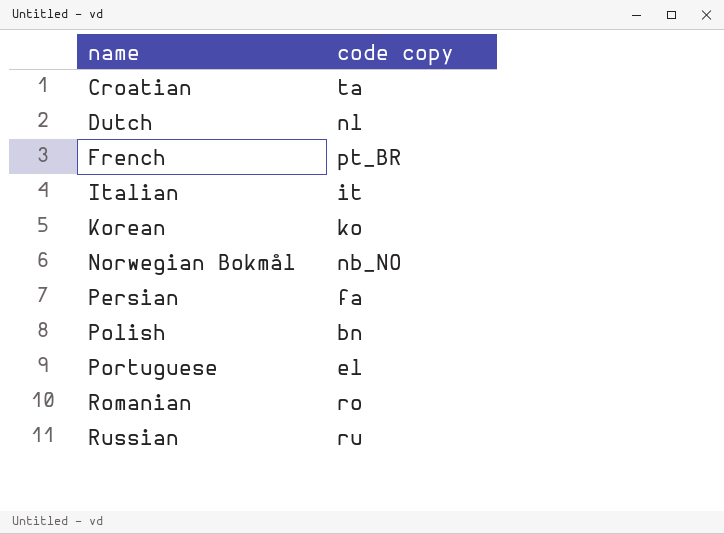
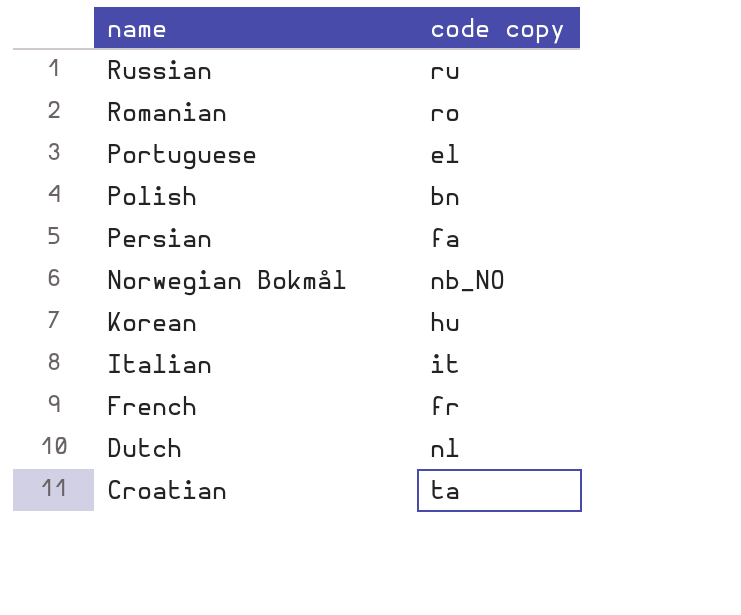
row order: name ascending -> name descending
Korean | code copy: ko -> hu
French | code copy: pt_BR -> fr

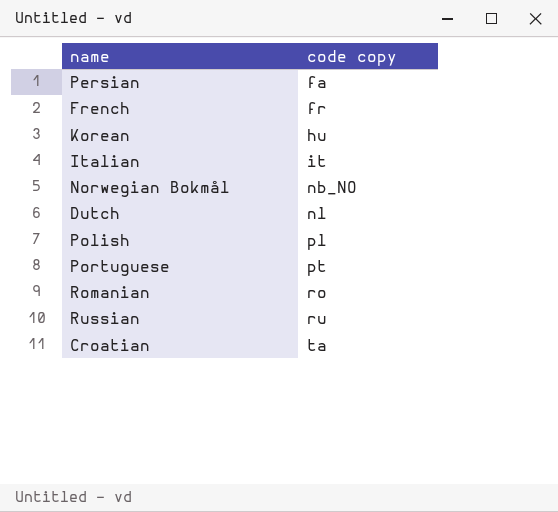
row order: name descending -> code copy ascending
Polish | code copy: bn -> pl
Portuguese | code copy: el -> pt

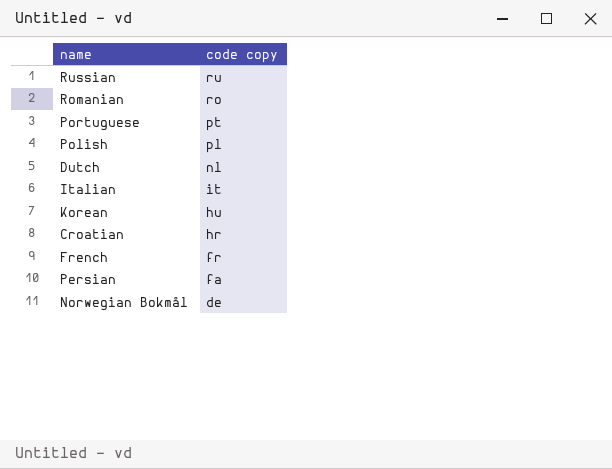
row order: code copy ascending -> code copy descending
Croatian | code copy: ta -> hr
Norwegian Bokmål | code copy: nb_NO -> de

